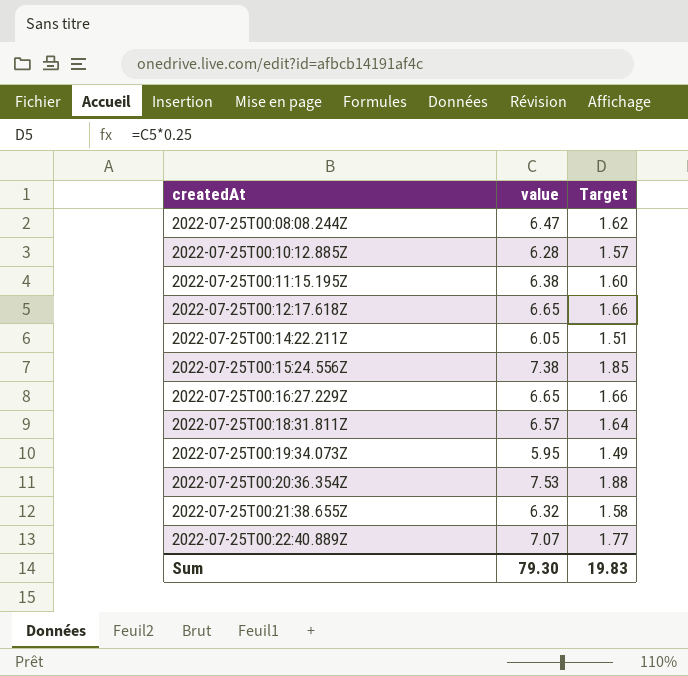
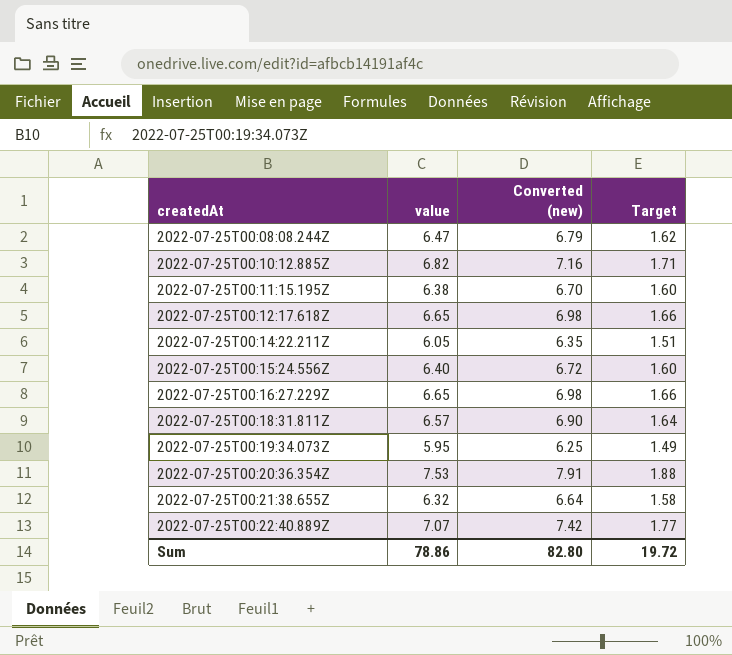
column Converted (new) | formula: none -> [value] * 1.05
2022-07-25T00:10:12.885Z | value: 6.28 -> 6.82
2022-07-25T00:10:12.885Z | Target: 1.57 -> 1.71
2022-07-25T00:15:24.556Z | value: 7.38 -> 6.40
2022-07-25T00:15:24.556Z | Target: 1.85 -> 1.60
Sum | value: 79.30 -> 78.86
Sum | Target: 19.83 -> 19.72

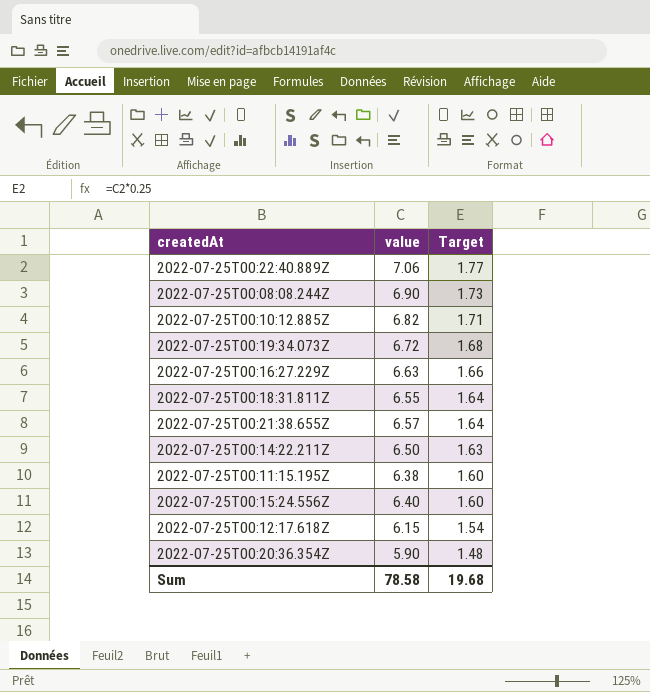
row order: createdAt ascending -> Target descending
column Converted (new) | formula: [value] * 1.05 -> none
2022-07-25T00:22:40.889Z | value: 7.07 -> 7.06
2022-07-25T00:08:08.244Z | value: 6.47 -> 6.90
2022-07-25T00:08:08.244Z | Target: 1.62 -> 1.73
2022-07-25T00:19:34.073Z | value: 5.95 -> 6.72
2022-07-25T00:19:34.073Z | Target: 1.49 -> 1.68
2022-07-25T00:16:27.229Z | value: 6.65 -> 6.63
2022-07-25T00:18:31.811Z | value: 6.57 -> 6.55
2022-07-25T00:21:38.655Z | value: 6.32 -> 6.57
2022-07-25T00:21:38.655Z | Target: 1.58 -> 1.64
2022-07-25T00:14:22.211Z | value: 6.05 -> 6.50
2022-07-25T00:14:22.211Z | Target: 1.51 -> 1.63
2022-07-25T00:12:17.618Z | value: 6.65 -> 6.15
2022-07-25T00:12:17.618Z | Target: 1.66 -> 1.54
2022-07-25T00:20:36.354Z | value: 7.53 -> 5.90
2022-07-25T00:20:36.354Z | Target: 1.88 -> 1.48
Sum | value: 78.86 -> 78.58
Sum | Target: 19.72 -> 19.68

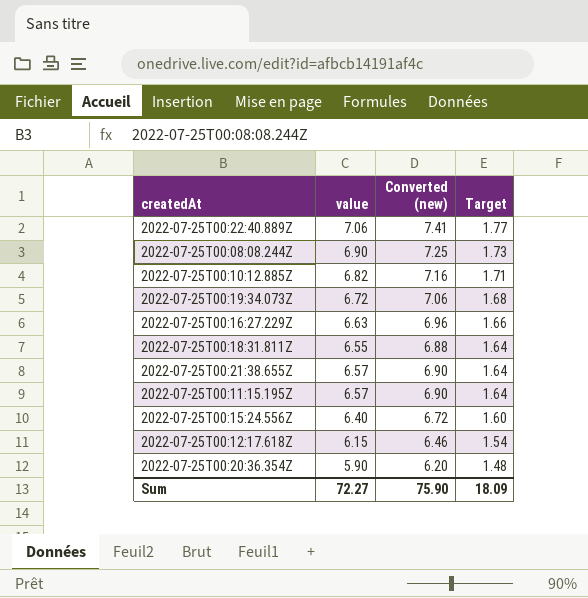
column Converted (new) | formula: none -> [value] * 1.05
row 2022-07-25T00:14:22.211Z: 6.50 | 1.63 -> none
2022-07-25T00:11:15.195Z | value: 6.38 -> 6.57
2022-07-25T00:11:15.195Z | Target: 1.60 -> 1.64
Sum | value: 78.58 -> 72.27
Sum | Target: 19.68 -> 18.09

